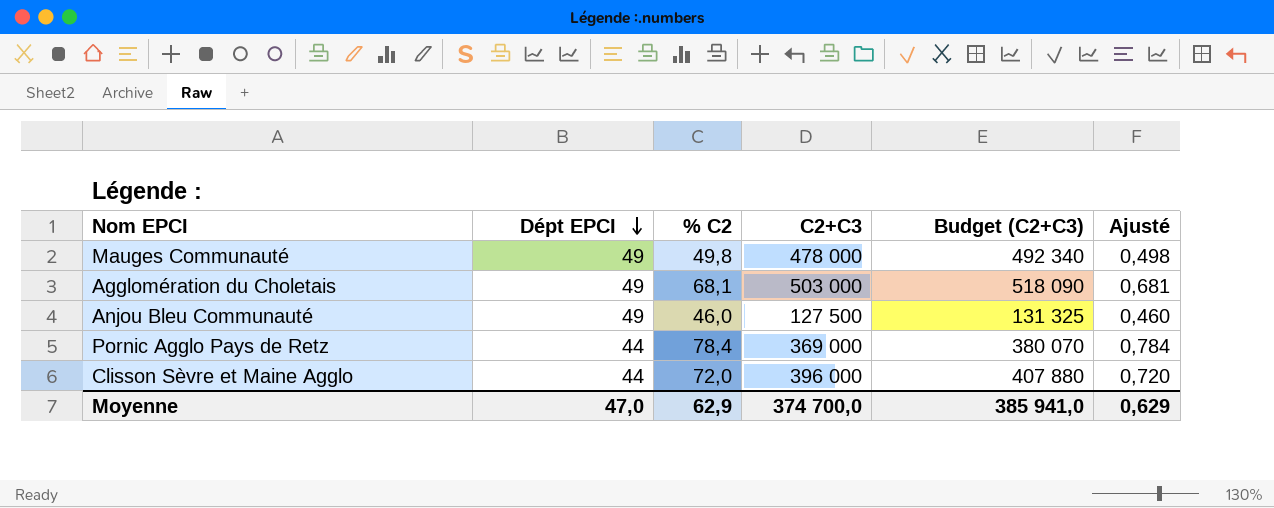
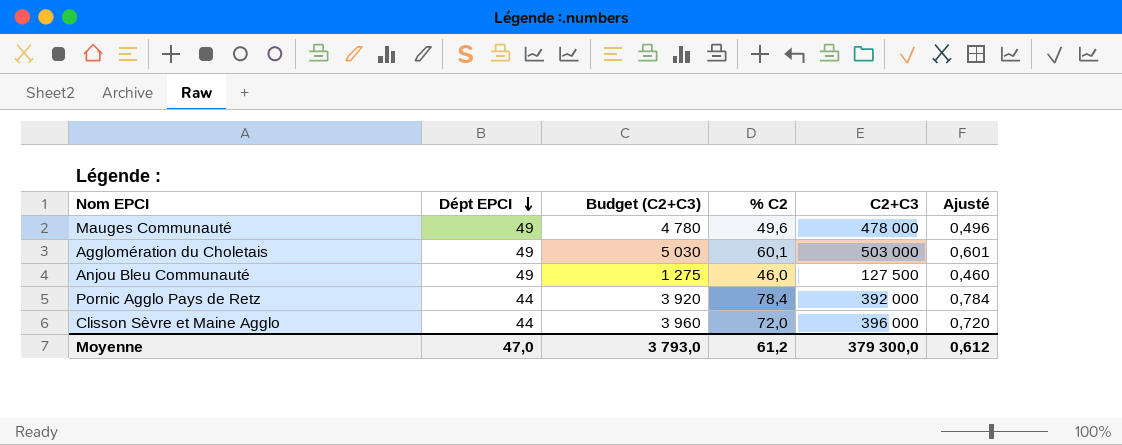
column Budget (C2+C3) | formula: [C2+C3] * 1,03 -> [C2+C3] * 0,01
column Budget (C2+C3) | position: 5 -> 3
Mauges Communauté | % C2: 49,8 -> 49,6
Mauges Communauté | Ajusté: 0,498 -> 0,496
Agglomération du Choletais | % C2: 68,1 -> 60,1
Agglomération du Choletais | Ajusté: 0,681 -> 0,601
Pornic Agglo Pays de Retz | C2+C3: 369 000 -> 392 000
Moyenne | Budget (C2+C3): 385 941,0 -> 3 793,0
Moyenne | % C2: 62,9 -> 61,2
Moyenne | C2+C3: 374 700,0 -> 379 300,0
Moyenne | Ajusté: 0,629 -> 0,612

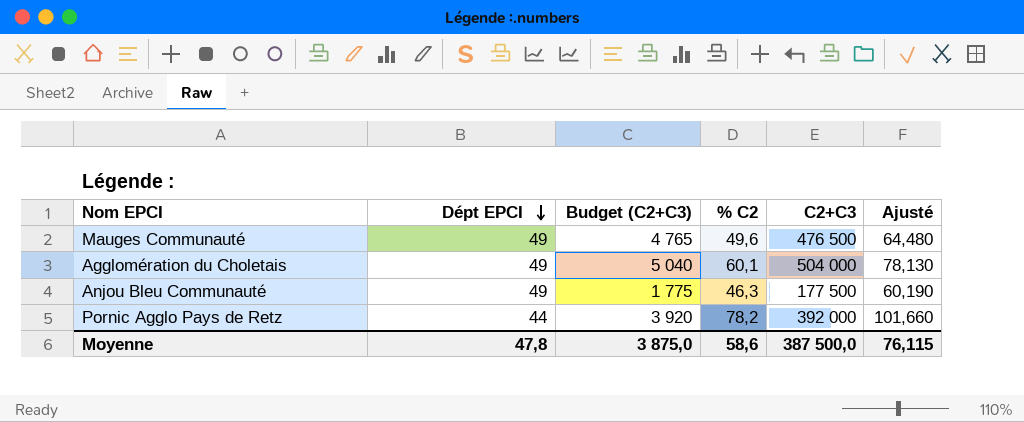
column Ajusté | formula: [% C2] * 0,01 -> [% C2] * 1,3
row Clisson Sèvre et Maine Agglo: 44 | 3 960 | 72,0 | 396 000 | 0,720 -> none
Mauges Communauté | Budget (C2+C3): 4 780 -> 4 765
Mauges Communauté | C2+C3: 478 000 -> 476 500
Agglomération du Choletais | Budget (C2+C3): 5 030 -> 5 040
Agglomération du Choletais | C2+C3: 503 000 -> 504 000
Anjou Bleu Communauté | Budget (C2+C3): 1 275 -> 1 775
Anjou Bleu Communauté | % C2: 46,0 -> 46,3
Anjou Bleu Communauté | C2+C3: 127 500 -> 177 500
Pornic Agglo Pays de Retz | % C2: 78,4 -> 78,2
Moyenne | Dépt EPCI: 47,0 -> 47,8
Moyenne | Budget (C2+C3): 3 793,0 -> 3 875,0
Moyenne | % C2: 61,2 -> 58,6
Moyenne | C2+C3: 379 300,0 -> 387 500,0
Moyenne | Ajusté: 0,612 -> 76,115

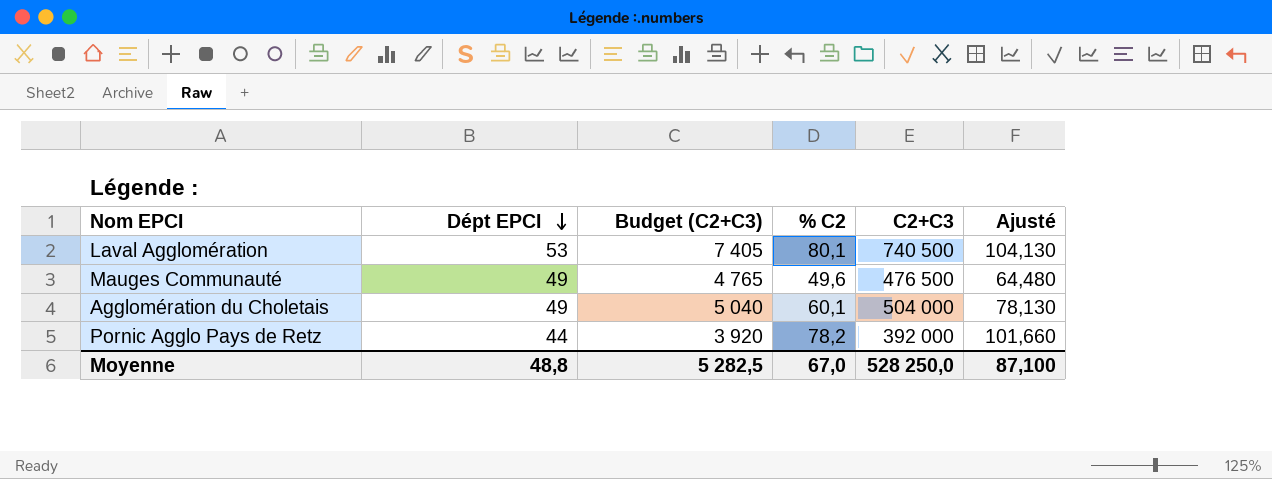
row Anjou Bleu Communauté: 49 | 1 775 | 46,3 | 177 500 | 60,190 -> none
row Laval Agglomération: none -> 53 | 7 405 | 80,1 | 740 500 | 104,130
Moyenne | Dépt EPCI: 47,8 -> 48,8
Moyenne | Budget (C2+C3): 3 875,0 -> 5 282,5
Moyenne | % C2: 58,6 -> 67,0
Moyenne | C2+C3: 387 500,0 -> 528 250,0
Moyenne | Ajusté: 76,115 -> 87,100

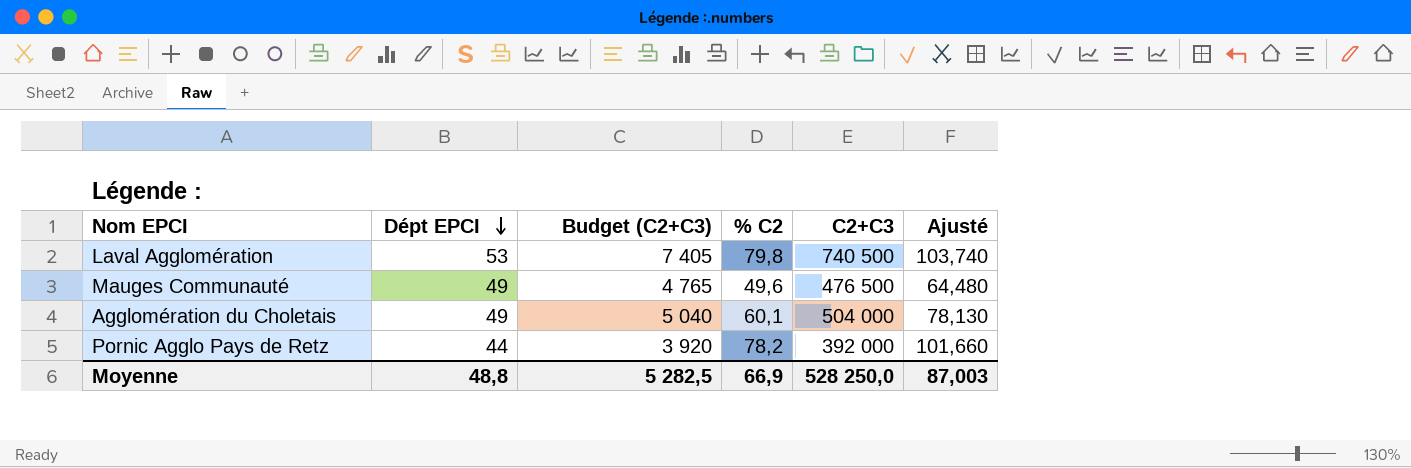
Laval Agglomération | % C2: 80,1 -> 79,8
Laval Agglomération | Ajusté: 104,130 -> 103,740
Moyenne | % C2: 67,0 -> 66,9
Moyenne | Ajusté: 87,100 -> 87,003

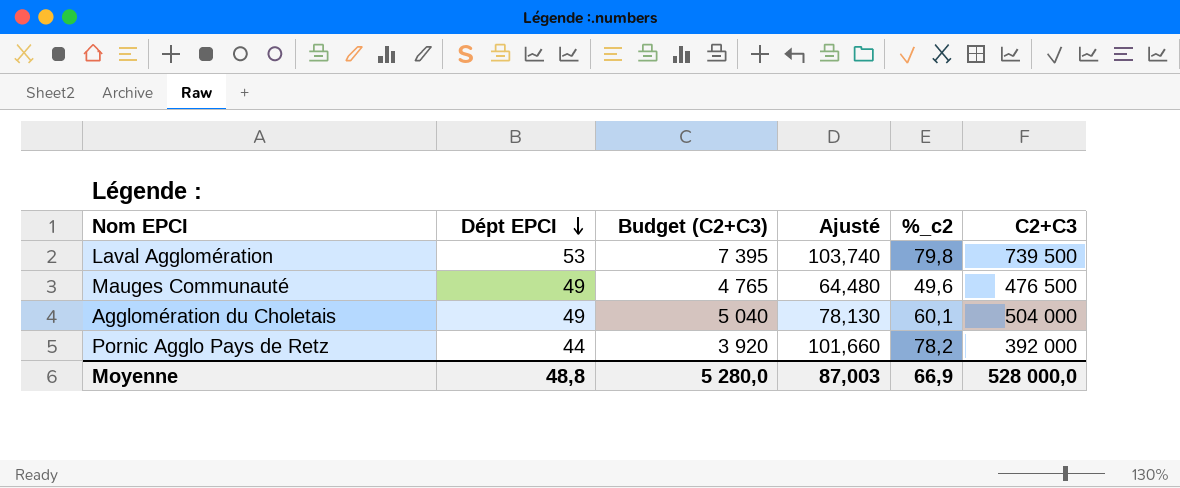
column Ajusté | position: 6 -> 4
column name: % C2 -> %_c2
Laval Agglomération | Budget (C2+C3): 7 405 -> 7 395
Laval Agglomération | C2+C3: 740 500 -> 739 500
Moyenne | Budget (C2+C3): 5 282,5 -> 5 280,0
Moyenne | C2+C3: 528 250,0 -> 528 000,0

